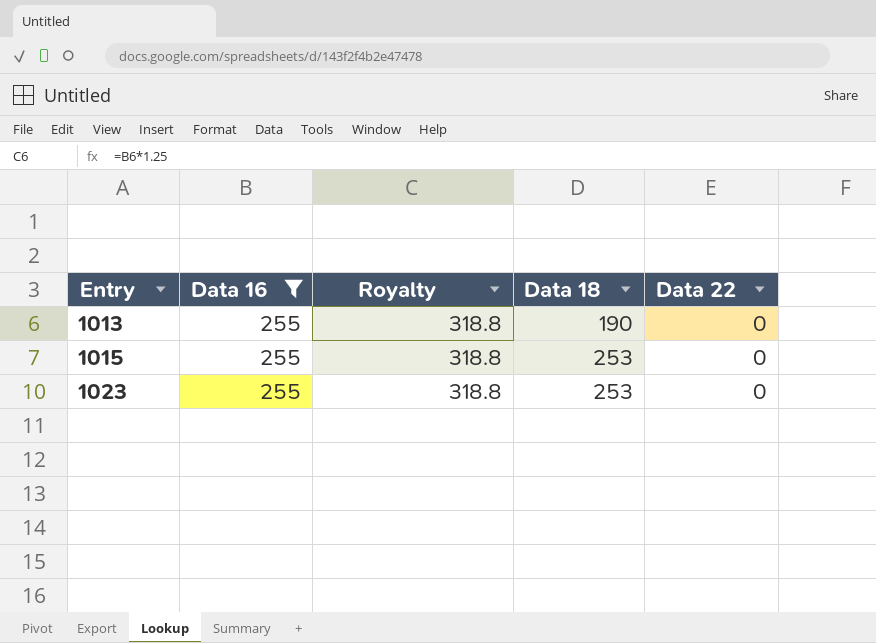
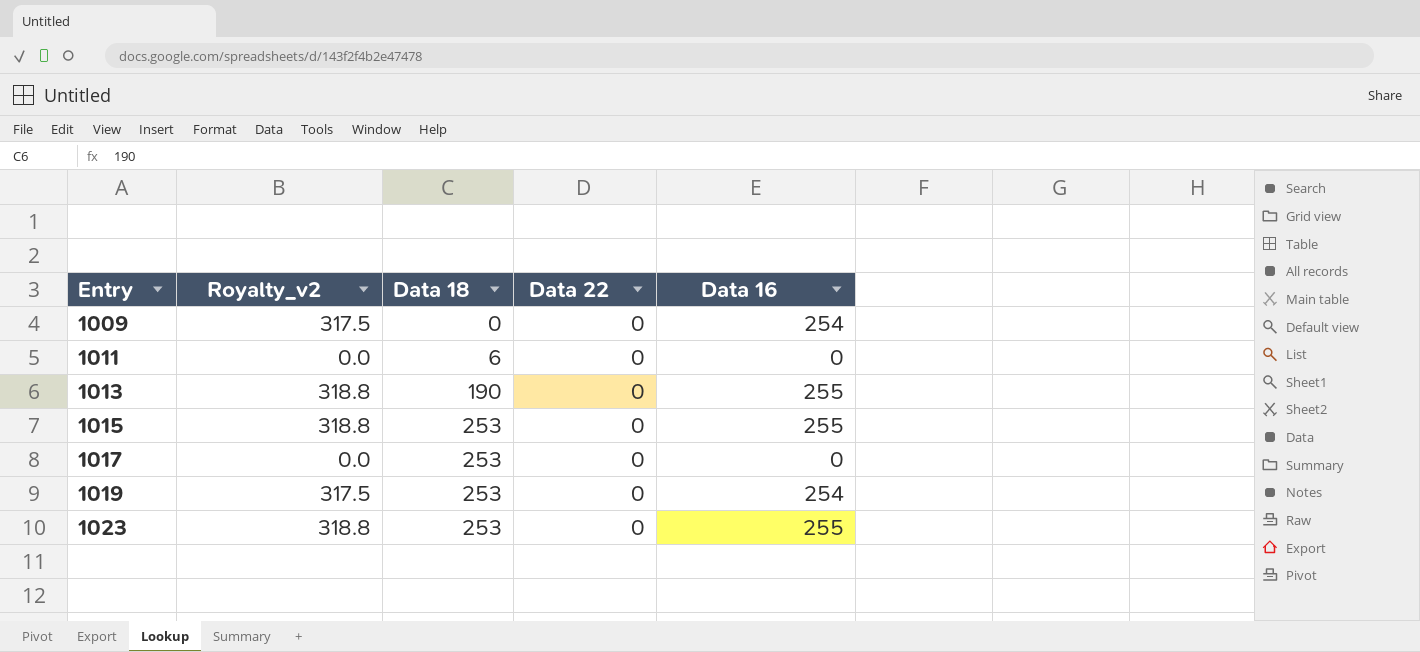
filter: Data 16 = 255 -> none
column name: Royalty -> Royalty_v2
column Data 16 | position: 2 -> 5

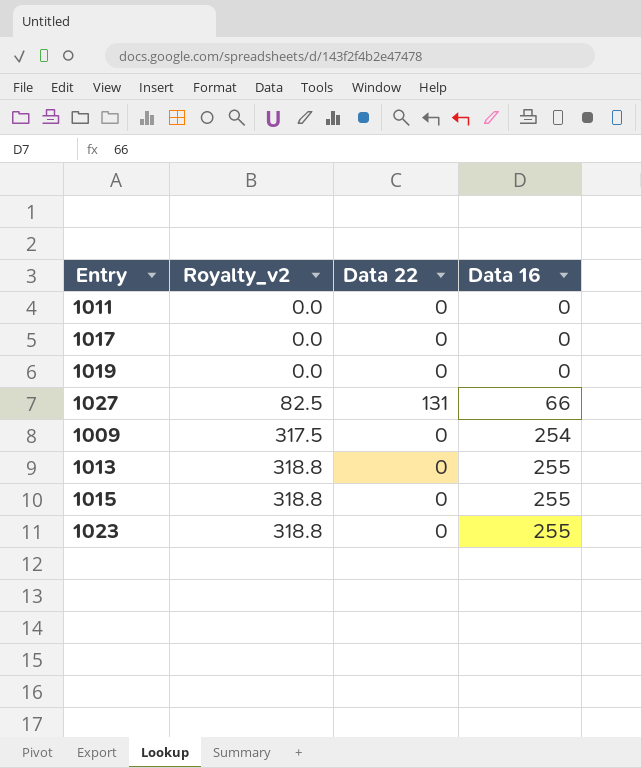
row order: Entry ascending -> Royalty_v2 ascending
column Data 18 | position: 3 -> none
1019 | Royalty_v2: 317.5 -> 0.0
1019 | Data 16: 254 -> 0
row 1027: none -> 82.5 | 131 | 66

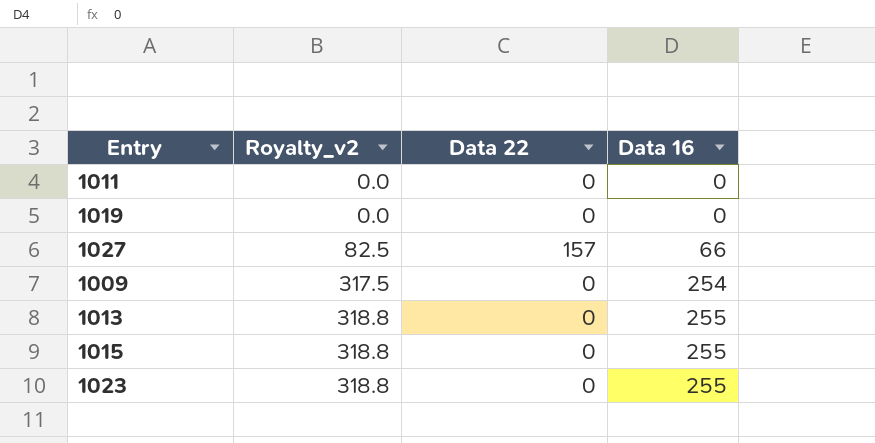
row 1017: 0.0 | 0 | 0 -> none
1027 | Data 22: 131 -> 157

